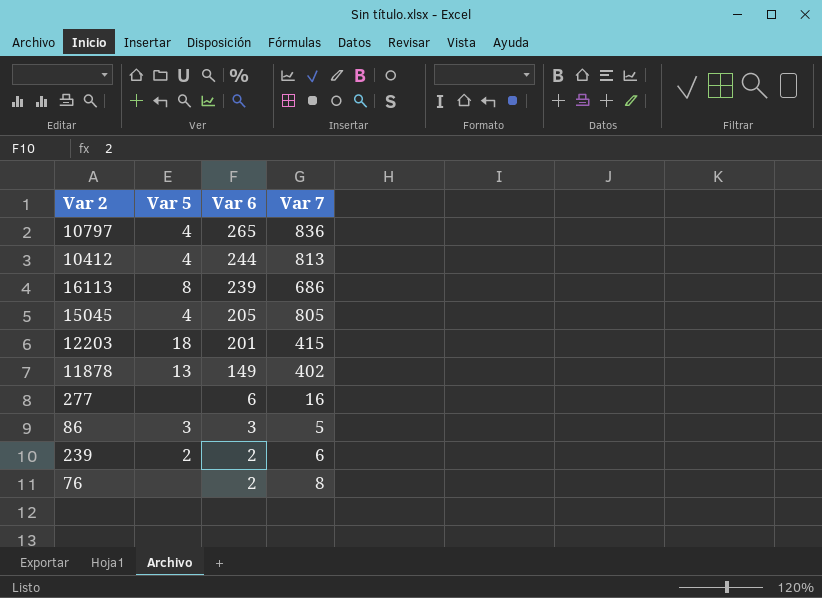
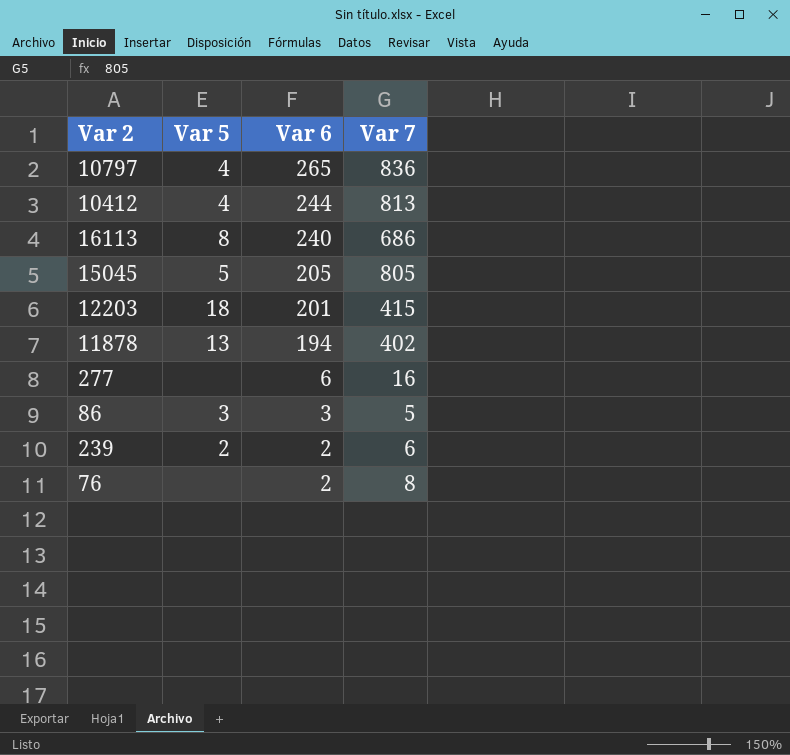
16113 | Var 6: 239 -> 240
15045 | Var 5: 4 -> 5
11878 | Var 6: 149 -> 194

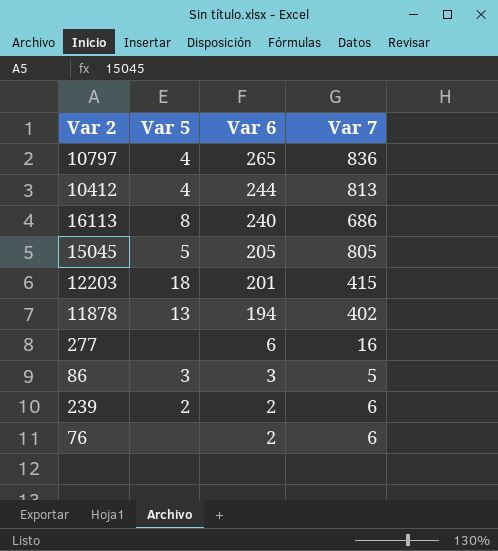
76 | Var 7: 8 -> 6

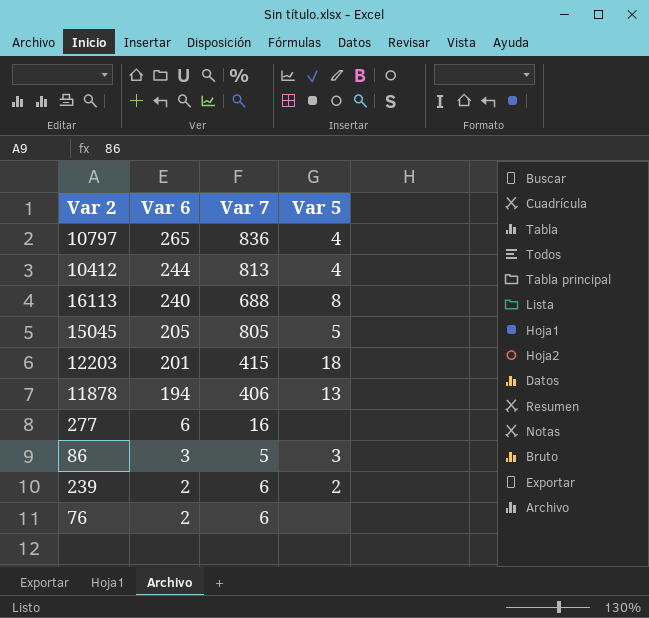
column Var 5 | position: 2 -> 4
16113 | Var 7: 686 -> 688
11878 | Var 7: 402 -> 406

